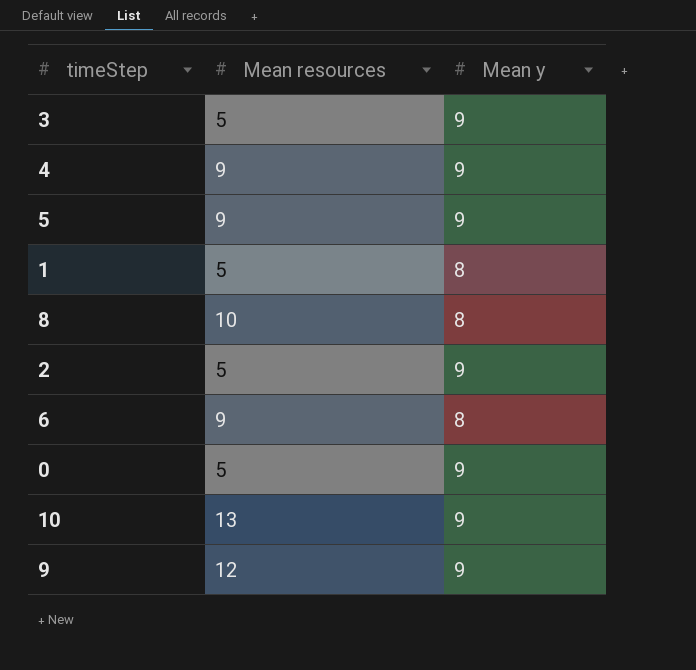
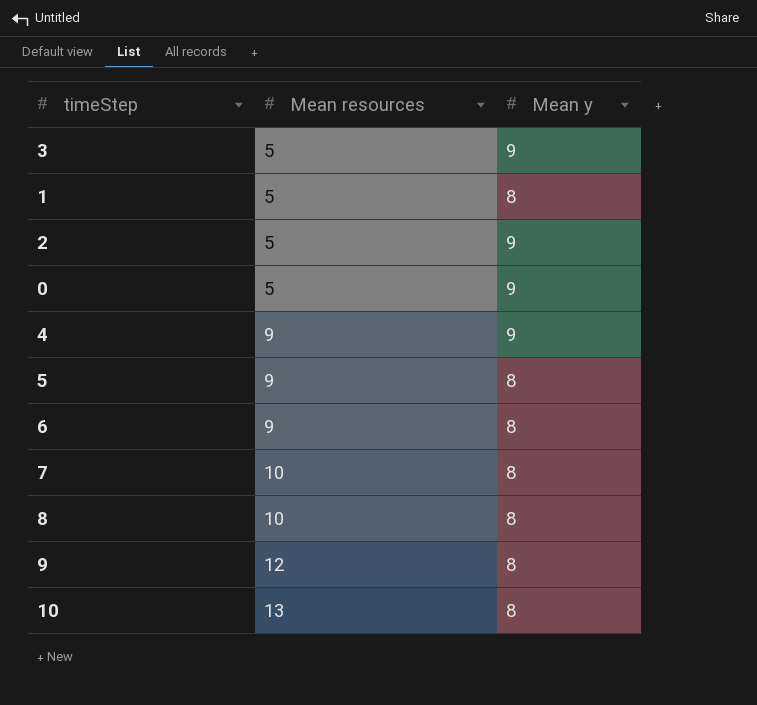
row order: none -> Mean resources ascending
5 | Mean y: 9 -> 8
row 7: none -> 10 | 8
9 | Mean y: 9 -> 8
10 | Mean y: 9 -> 8

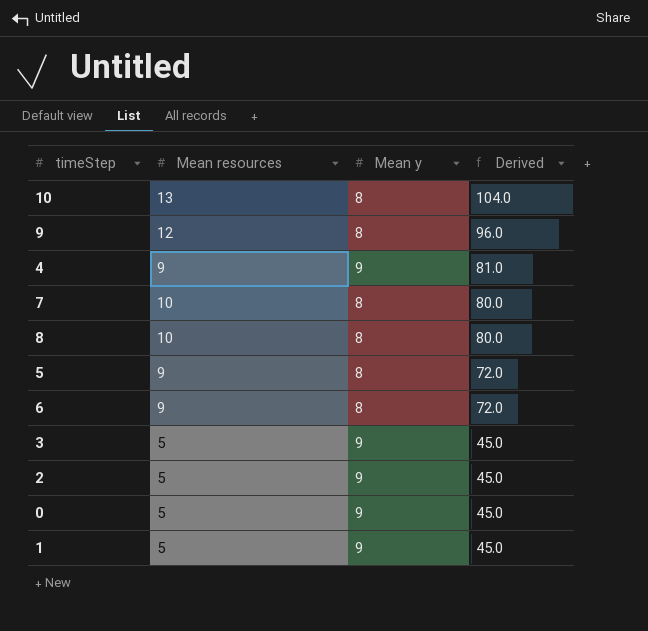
row order: Mean resources ascending -> Derived descending
column Derived | formula: none -> [Mean resources] * [Mean y]
1 | Mean y: 8 -> 9

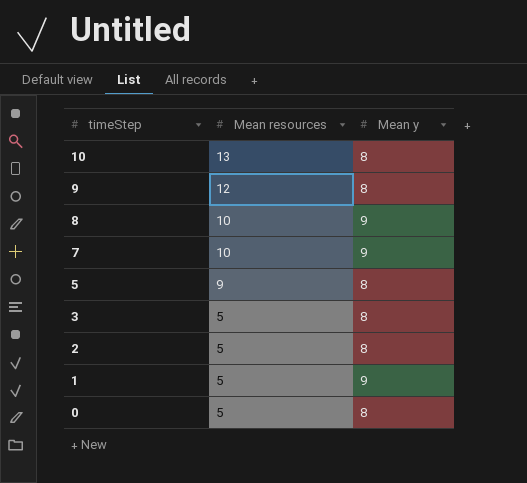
row order: Derived descending -> timeStep descending
column Derived | formula: [Mean resources] * [Mean y] -> none
row 4: 9 | 9 | 81.0 -> none
row 6: 9 | 8 | 72.0 -> none
8 | Mean y: 8 -> 9
7 | Mean y: 8 -> 9
3 | Mean y: 9 -> 8
2 | Mean y: 9 -> 8
0 | Mean y: 9 -> 8

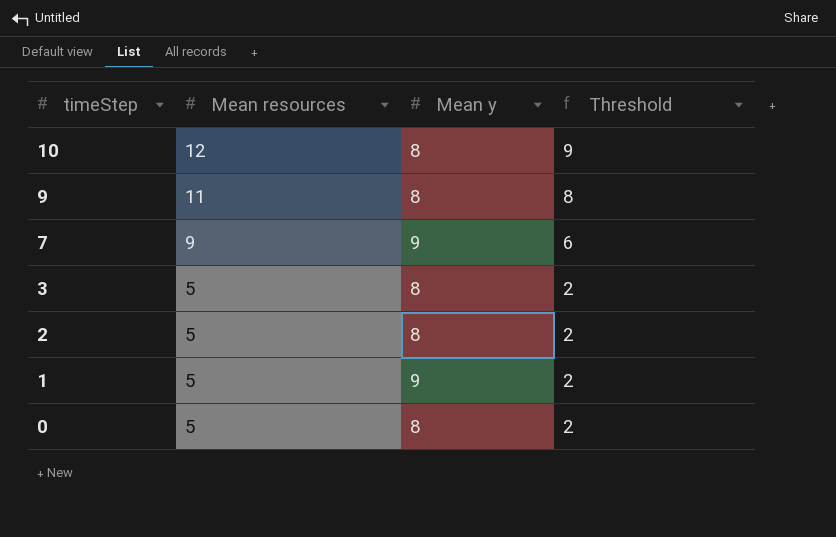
column Threshold | formula: none -> [Mean resources] - 3
row 8: 10 | 9 -> none
row 5: 9 | 8 -> none
10 | Mean resources: 13 -> 12
9 | Mean resources: 12 -> 11
7 | Mean resources: 10 -> 9

